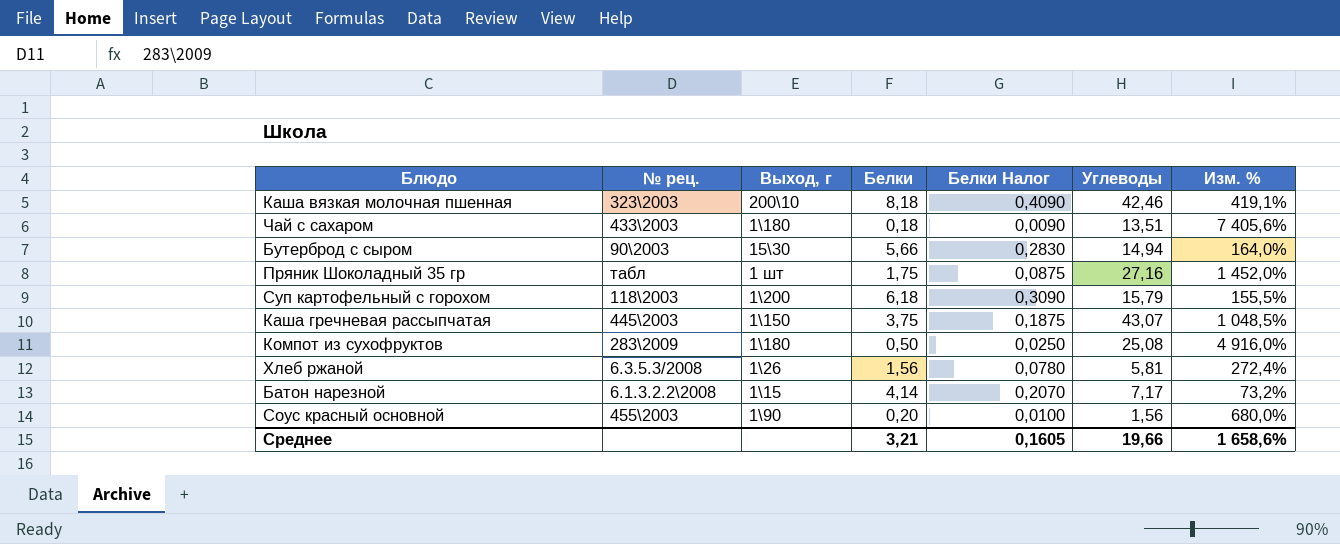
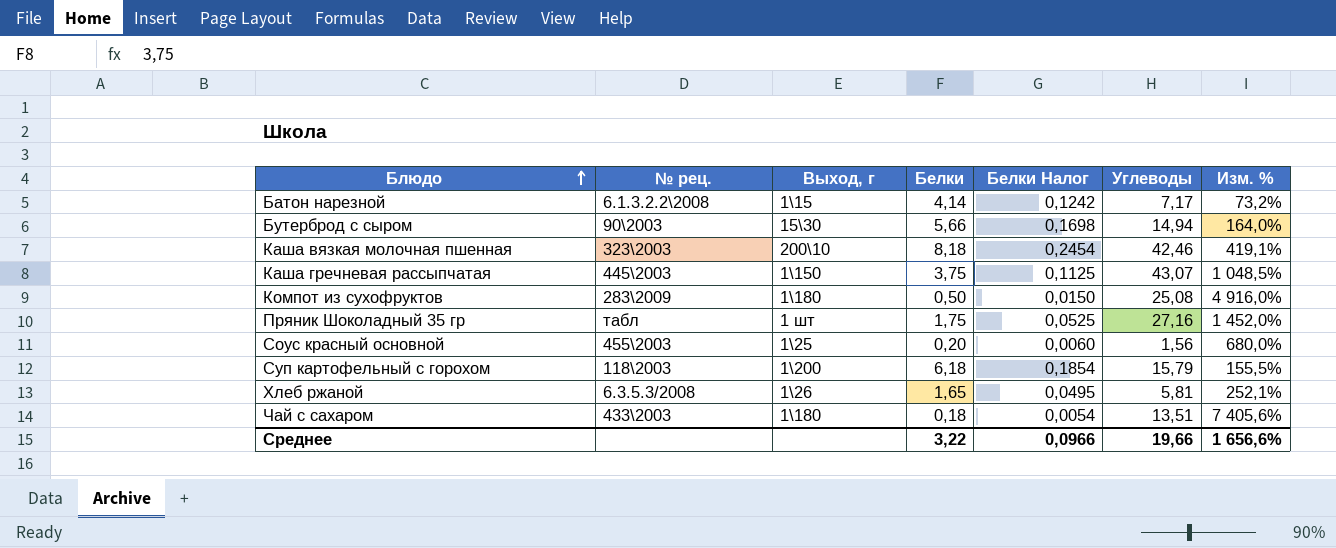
row order: none -> Блюдо ascending
column Белки Налог | formula: [Белки] * 0,05 -> [Белки] * 0,03
Соус красный основной | Выход, г: 1\90 -> 1\25
Хлеб ржаной | Белки: 1,56 -> 1,65
Хлеб ржаной | Изм. %: 272,4% -> 252,1%
Среднее | Белки: 3,21 -> 3,22
Среднее | Белки Налог: 0,1605 -> 0,0966
Среднее | Изм. %: 1 658,6% -> 1 656,6%

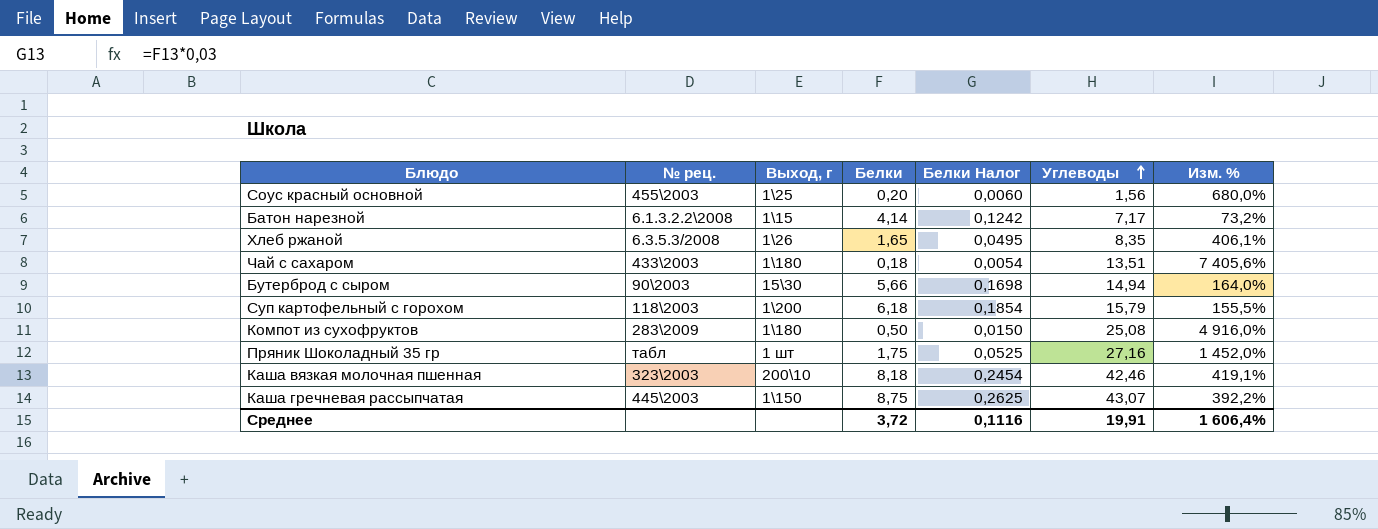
row order: Блюдо ascending -> Углеводы ascending
Хлеб ржаной | Углеводы: 5,81 -> 8,35
Хлеб ржаной | Изм. %: 252,1% -> 406,1%
Каша гречневая рассыпчатая | Белки: 3,75 -> 8,75
Каша гречневая рассыпчатая | Белки Налог: 0,1125 -> 0,2625
Каша гречневая рассыпчатая | Изм. %: 1 048,5% -> 392,2%
Среднее | Белки: 3,22 -> 3,72
Среднее | Белки Налог: 0,0966 -> 0,1116
Среднее | Углеводы: 19,66 -> 19,91
Среднее | Изм. %: 1 656,6% -> 1 606,4%

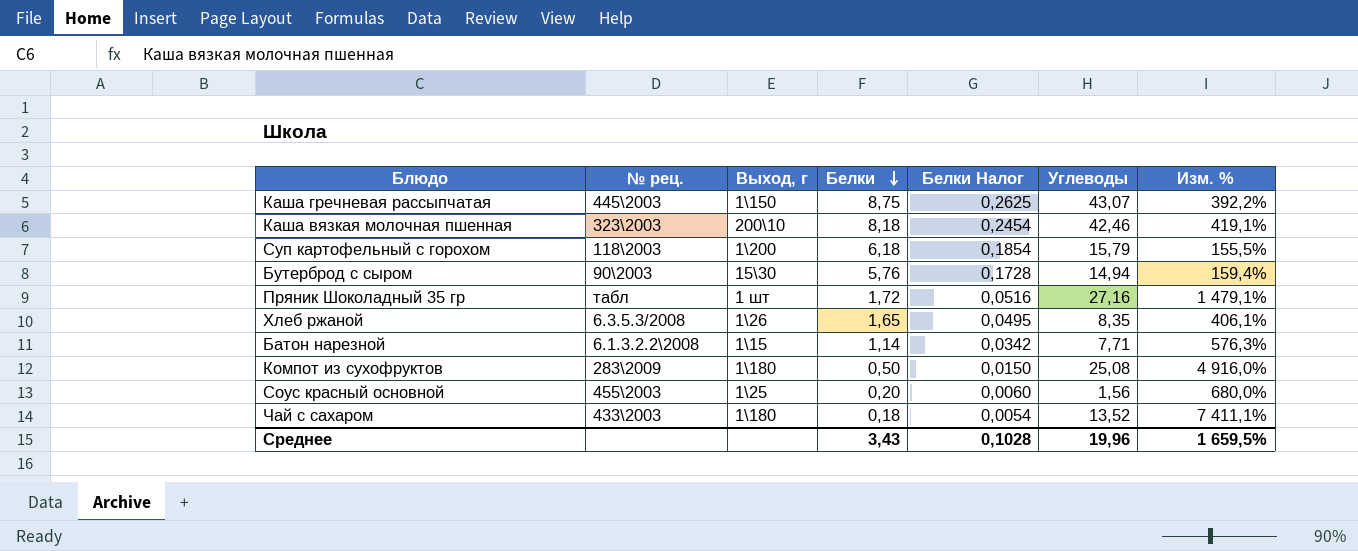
row order: Углеводы ascending -> Белки descending
Бутерброд с сыром | Белки: 5,66 -> 5,76
Бутерброд с сыром | Белки Налог: 0,1698 -> 0,1728
Бутерброд с сыром | Изм. %: 164,0% -> 159,4%
Пряник Шоколадный 35 гр | Белки: 1,75 -> 1,72
Пряник Шоколадный 35 гр | Белки Налог: 0,0525 -> 0,0516
Пряник Шоколадный 35 гр | Изм. %: 1 452,0% -> 1 479,1%
Батон нарезной | Белки: 4,14 -> 1,14
Батон нарезной | Белки Налог: 0,1242 -> 0,0342
Батон нарезной | Углеводы: 7,17 -> 7,71
Батон нарезной | Изм. %: 73,2% -> 576,3%
Чай с сахаром | Углеводы: 13,51 -> 13,52
Чай с сахаром | Изм. %: 7 405,6% -> 7 411,1%
Среднее | Белки: 3,72 -> 3,43
Среднее | Белки Налог: 0,1116 -> 0,1028
Среднее | Углеводы: 19,91 -> 19,96
Среднее | Изм. %: 1 606,4% -> 1 659,5%

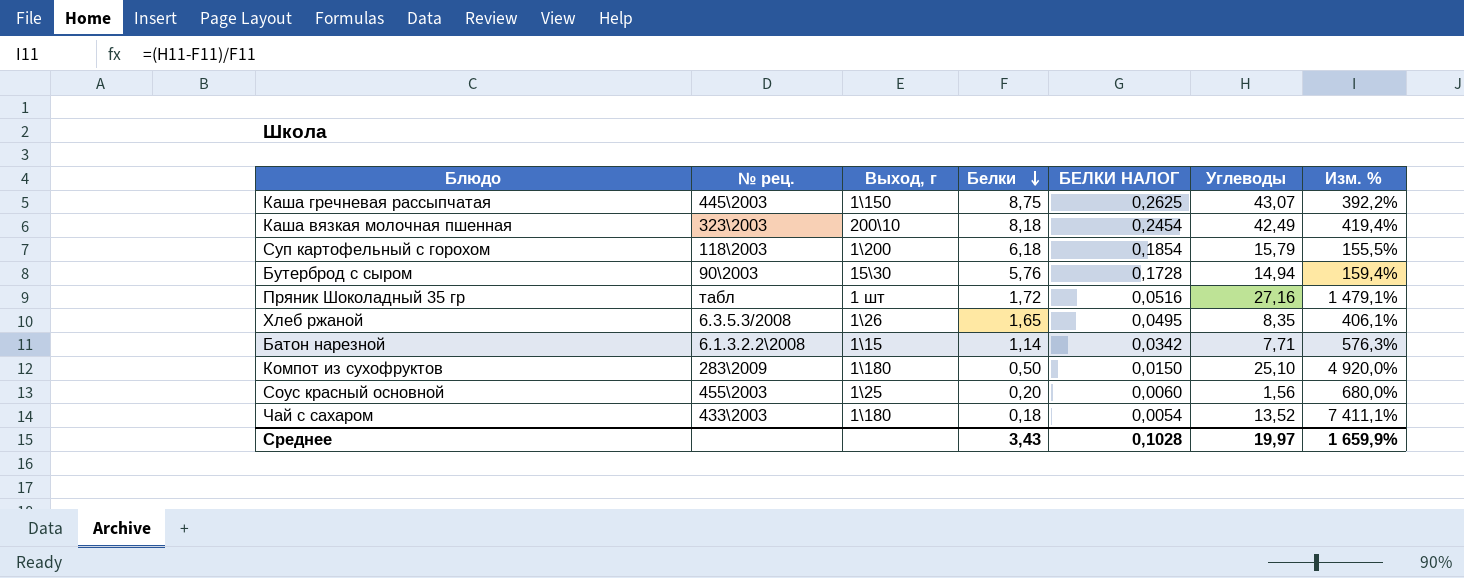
column name: Белки Налог -> БЕЛКИ НАЛОГ
Каша вязкая молочная пшенная | Углеводы: 42,46 -> 42,49
Каша вязкая молочная пшенная | Изм. %: 419,1% -> 419,4%
Компот из сухофруктов | Углеводы: 25,08 -> 25,10
Компот из сухофруктов | Изм. %: 4 916,0% -> 4 920,0%
Среднее | Углеводы: 19,96 -> 19,97
Среднее | Изм. %: 1 659,5% -> 1 659,9%

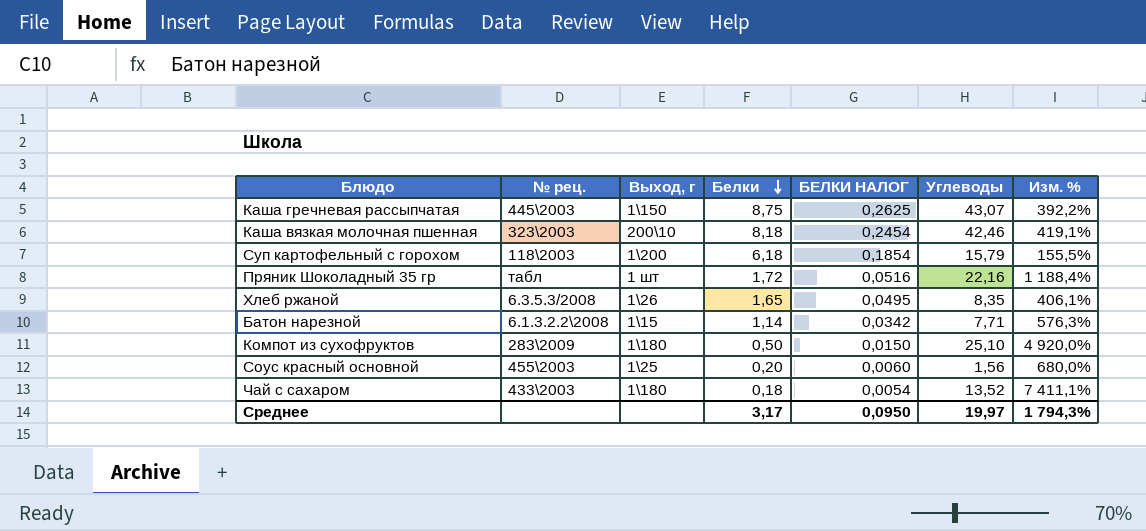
row Бутерброд с сыром: 90\2003 | 15\30 | 5,76 | 0,1728 | 14,94 | 159,4% -> none
Каша вязкая молочная пшенная | Углеводы: 42,49 -> 42,46
Каша вязкая молочная пшенная | Изм. %: 419,4% -> 419,1%
Пряник Шоколадный 35 гр | Углеводы: 27,16 -> 22,16
Пряник Шоколадный 35 гр | Изм. %: 1 479,1% -> 1 188,4%
Среднее | Белки: 3,43 -> 3,17
Среднее | БЕЛКИ НАЛОГ: 0,1028 -> 0,0950
Среднее | Изм. %: 1 659,9% -> 1 794,3%

